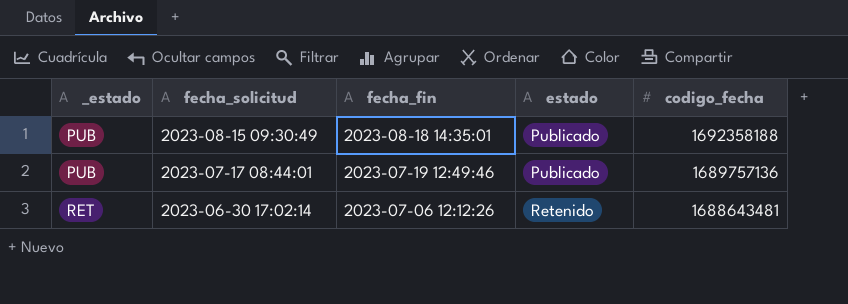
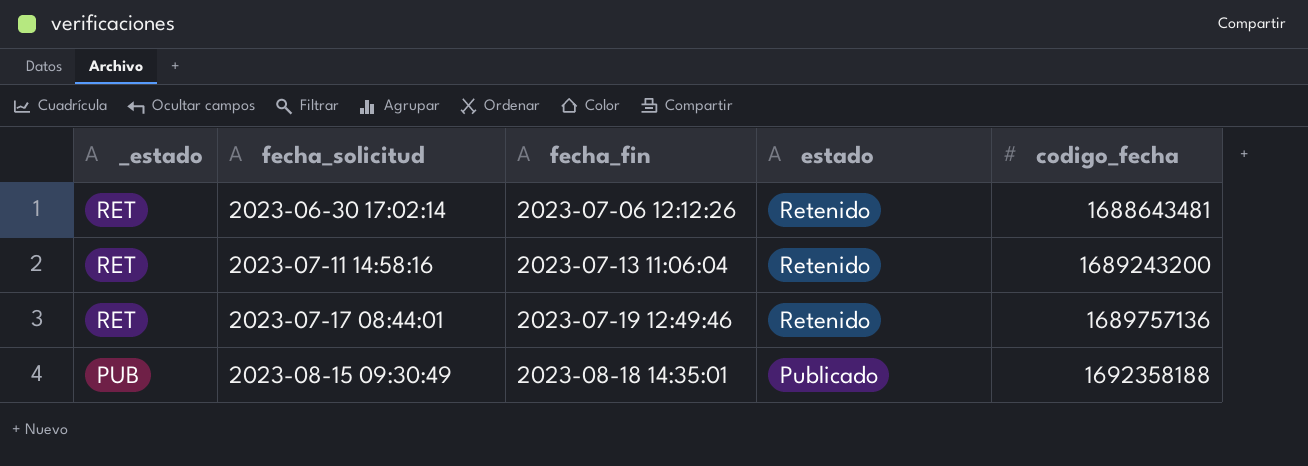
row order: _estado ascending -> _estado descending
row 2023-07-11 14:58:16: none -> RET | 2023-07-13 11:06:04 | Retenido | 1689243200
2023-07-17 08:44:01 | _estado: PUB -> RET
2023-07-17 08:44:01 | estado: Publicado -> Retenido

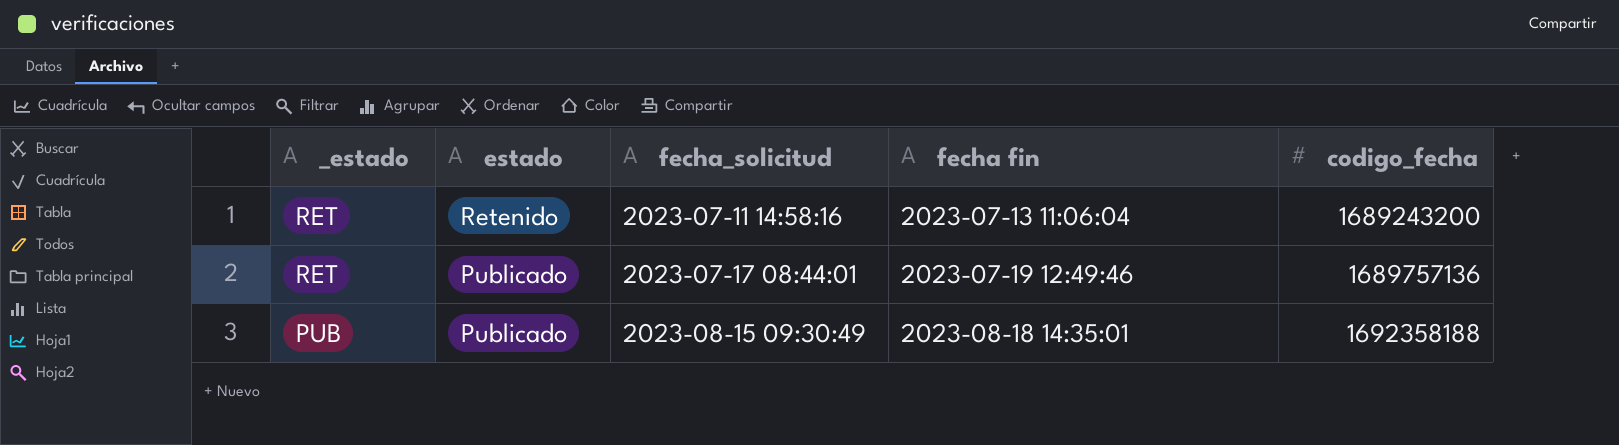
column estado | position: 4 -> 2
column name: fecha_fin -> fecha fin
row 2023-06-30 17:02:14: RET | 2023-07-06 12:12:26 | Retenido | 1688643481 -> none
2023-07-17 08:44:01 | estado: Retenido -> Publicado

